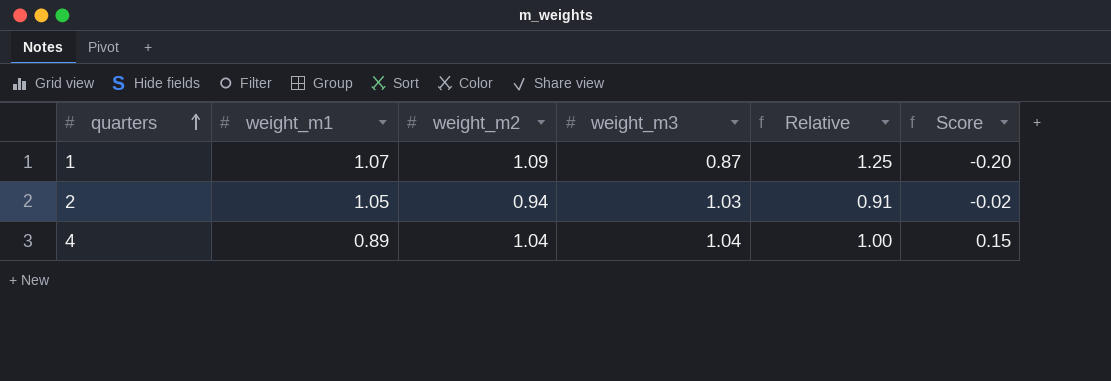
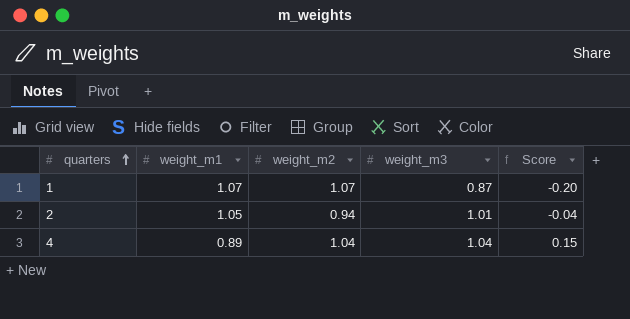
column Relative | formula: [weight_m2] / [weight_m3] -> none
1 | weight_m2: 1.09 -> 1.07
2 | weight_m3: 1.03 -> 1.01
2 | Score: -0.02 -> -0.04

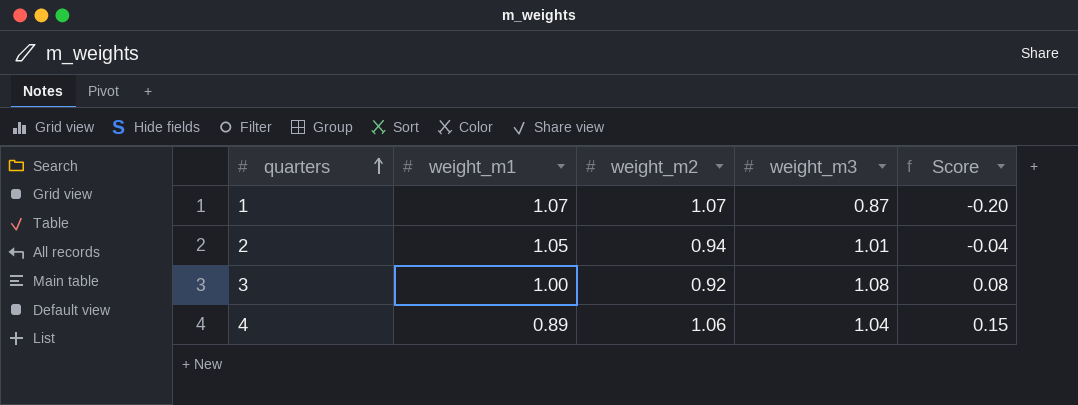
row 3: none -> 1.00 | 0.92 | 1.08 | 0.08
4 | weight_m2: 1.04 -> 1.06

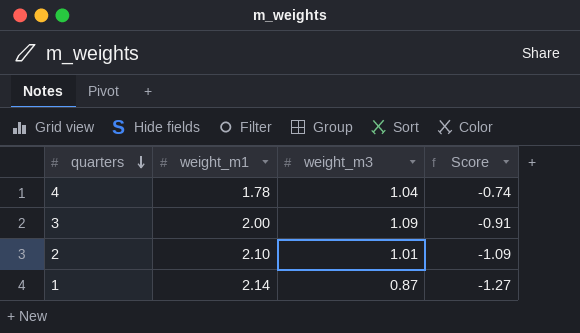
row order: quarters ascending -> quarters descending
column weight_m2 | position: 3 -> none
4 | weight_m1: 0.89 -> 1.78
4 | Score: 0.15 -> -0.74
3 | weight_m1: 1.00 -> 2.00
3 | weight_m3: 1.08 -> 1.09
3 | Score: 0.08 -> -0.91
2 | weight_m1: 1.05 -> 2.10
2 | Score: -0.04 -> -1.09
1 | weight_m1: 1.07 -> 2.14
1 | Score: -0.20 -> -1.27

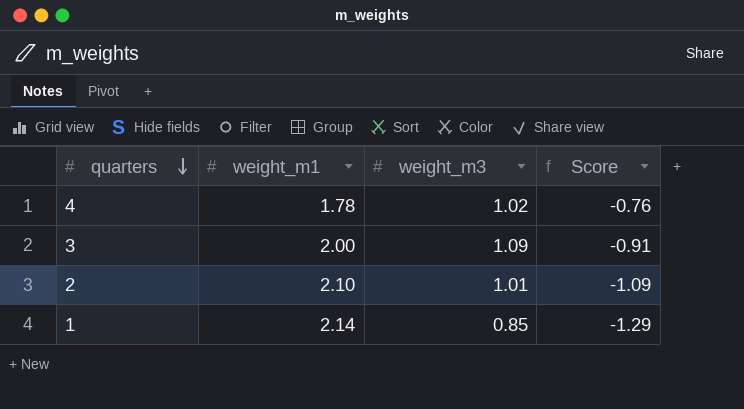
4 | weight_m3: 1.04 -> 1.02
4 | Score: -0.74 -> -0.76
1 | weight_m3: 0.87 -> 0.85
1 | Score: -1.27 -> -1.29

